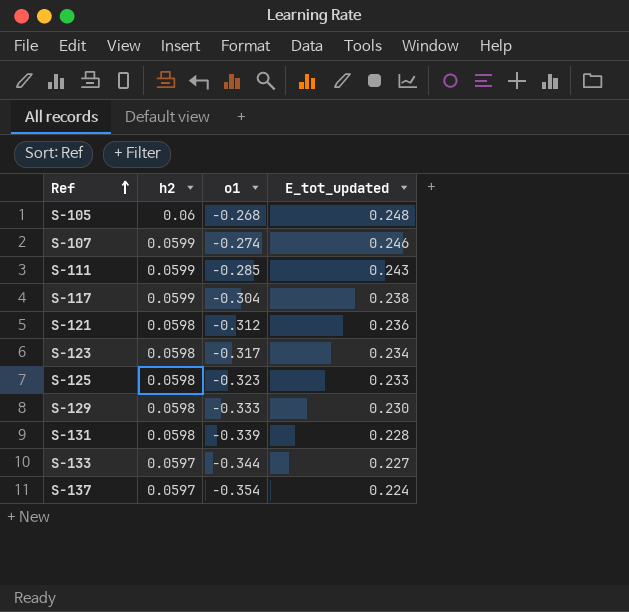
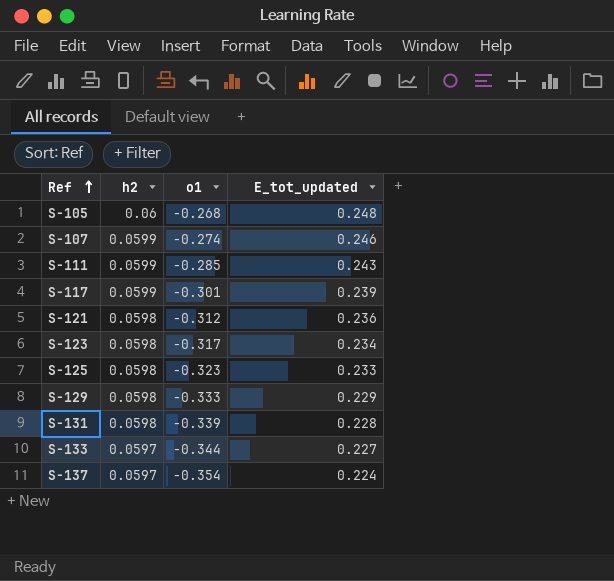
S-117 | o1: -0.304 -> -0.301
S-117 | E_tot_updated: 0.238 -> 0.239
S-129 | E_tot_updated: 0.230 -> 0.229

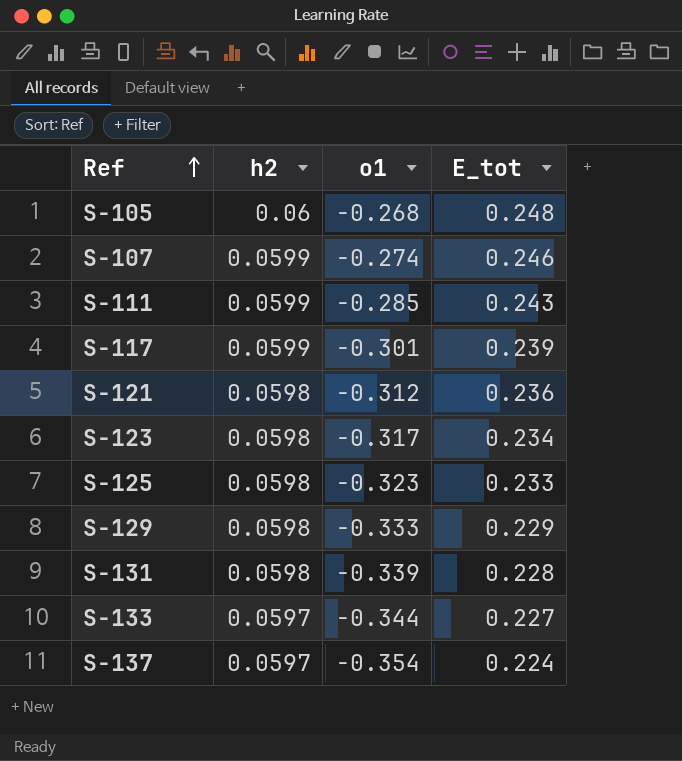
column name: E_tot_updated -> E_tot

